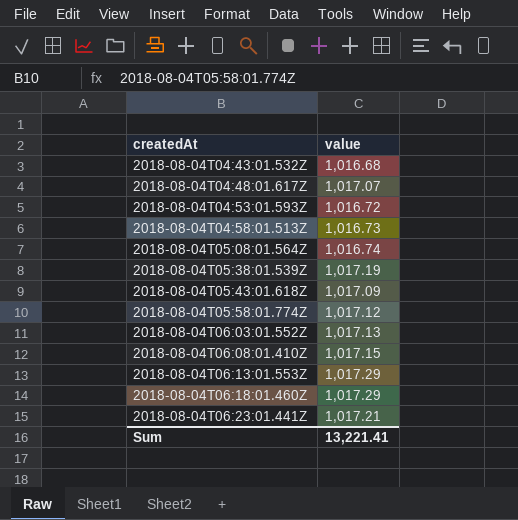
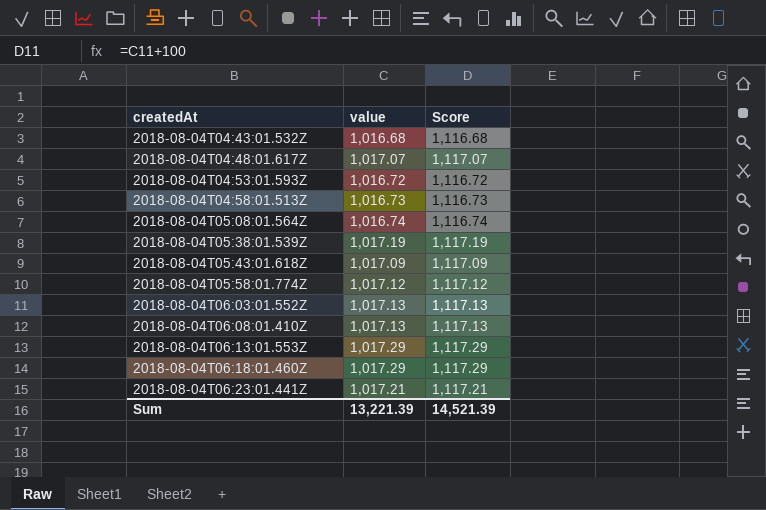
column Score | formula: none -> [value] + 100
2018-08-04T06:08:01.410Z | value: 1,017.15 -> 1,017.13
Sum | value: 13,221.41 -> 13,221.39

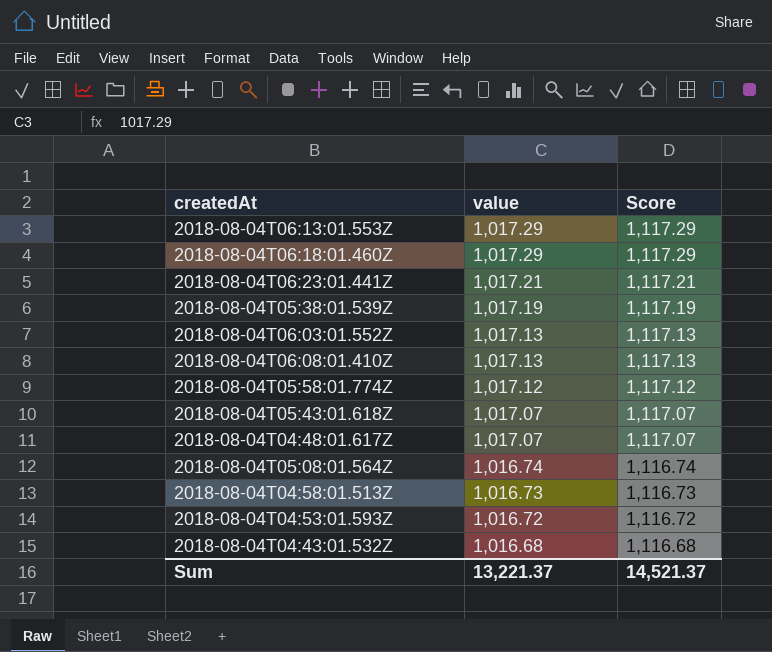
row order: createdAt ascending -> value descending
2018-08-04T05:43:01.618Z | value: 1,017.09 -> 1,017.07
2018-08-04T05:43:01.618Z | Score: 1,117.09 -> 1,117.07
Sum | value: 13,221.39 -> 13,221.37
Sum | Score: 14,521.39 -> 14,521.37

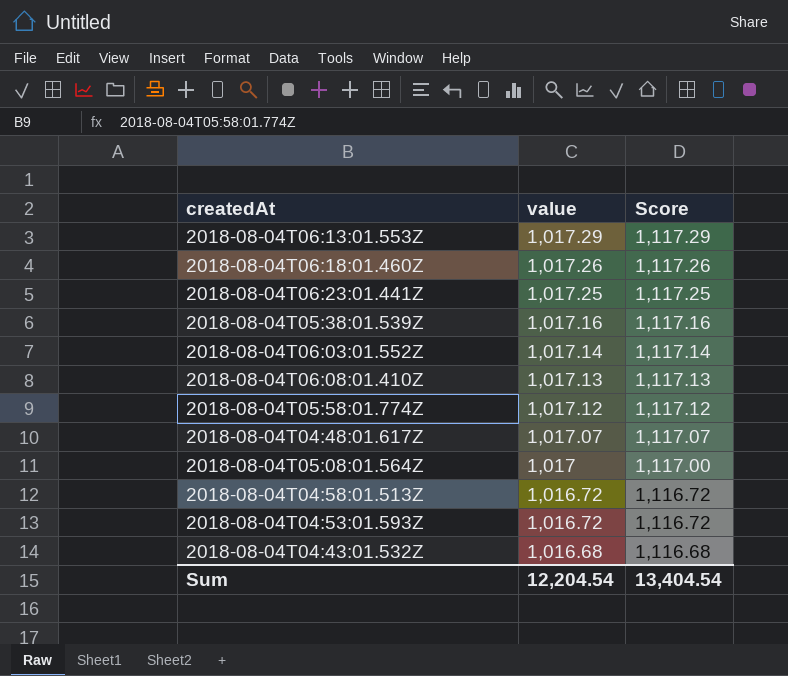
row 2018-08-04T05:43:01.618Z: 1,017.07 | 1,117.07 -> none
2018-08-04T06:18:01.460Z | value: 1,017.29 -> 1,017.26
2018-08-04T06:18:01.460Z | Score: 1,117.29 -> 1,117.26
2018-08-04T06:23:01.441Z | value: 1,017.21 -> 1,017.25
2018-08-04T06:23:01.441Z | Score: 1,117.21 -> 1,117.25
2018-08-04T05:38:01.539Z | value: 1,017.19 -> 1,017.16
2018-08-04T05:38:01.539Z | Score: 1,117.19 -> 1,117.16
2018-08-04T06:03:01.552Z | value: 1,017.13 -> 1,017.14
2018-08-04T06:03:01.552Z | Score: 1,117.13 -> 1,117.14
2018-08-04T05:08:01.564Z | value: 1,016.74 -> 1,017
2018-08-04T05:08:01.564Z | Score: 1,116.74 -> 1,117.00
2018-08-04T04:58:01.513Z | value: 1,016.73 -> 1,016.72
2018-08-04T04:58:01.513Z | Score: 1,116.73 -> 1,116.72
Sum | value: 13,221.37 -> 12,204.54
Sum | Score: 14,521.37 -> 13,404.54

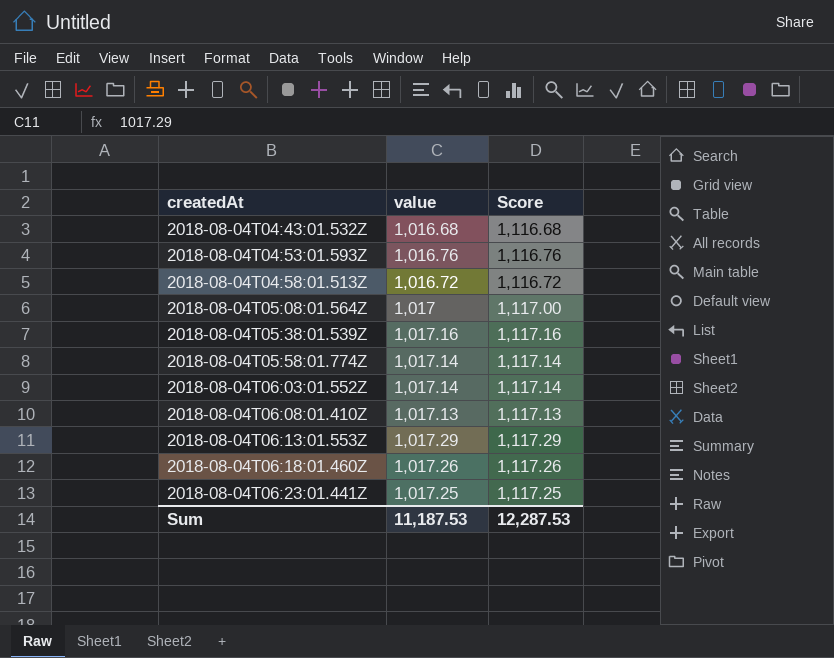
row order: value descending -> createdAt ascending
row 2018-08-04T04:48:01.617Z: 1,017.07 | 1,117.07 -> none
2018-08-04T04:53:01.593Z | value: 1,016.72 -> 1,016.76
2018-08-04T04:53:01.593Z | Score: 1,116.72 -> 1,116.76
2018-08-04T05:58:01.774Z | value: 1,017.12 -> 1,017.14
2018-08-04T05:58:01.774Z | Score: 1,117.12 -> 1,117.14
Sum | value: 12,204.54 -> 11,187.53
Sum | Score: 13,404.54 -> 12,287.53

